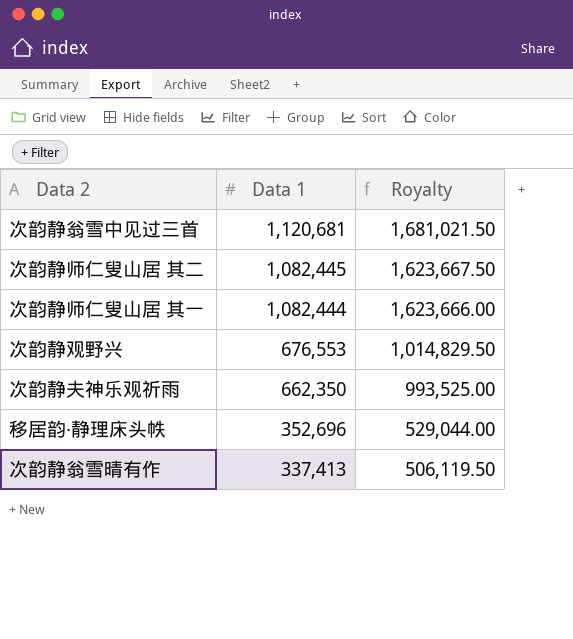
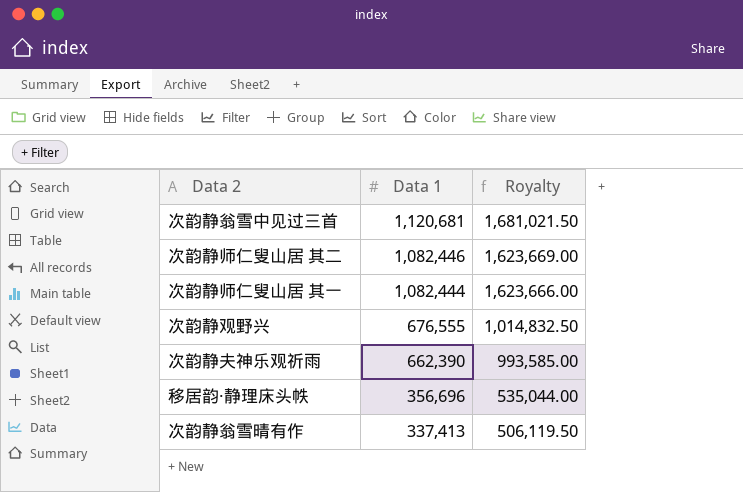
次韵静师仁叟山居 其二 | Data 1: 1,082,445 -> 1,082,446
次韵静师仁叟山居 其二 | Royalty: 1,623,667.50 -> 1,623,669.00
次韵静观野兴 | Data 1: 676,553 -> 676,555
次韵静观野兴 | Royalty: 1,014,829.50 -> 1,014,832.50
次韵静夫神乐观祈雨 | Data 1: 662,350 -> 662,390
次韵静夫神乐观祈雨 | Royalty: 993,525.00 -> 993,585.00
移居韵·静理床头帙 | Data 1: 352,696 -> 356,696
移居韵·静理床头帙 | Royalty: 529,044.00 -> 535,044.00

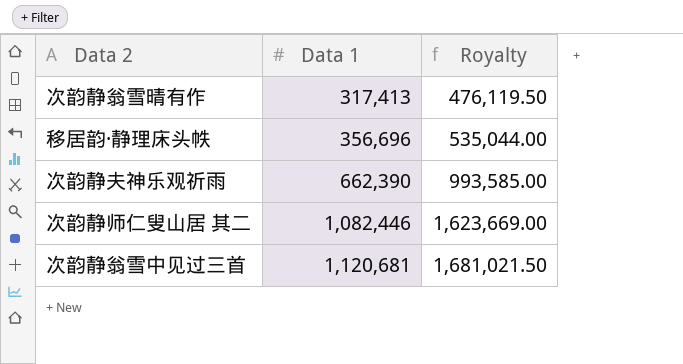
row order: Data 1 descending -> Data 1 ascending
row 次韵静师仁叟山居 其一: 1,082,444 | 1,623,666.00 -> none
row 次韵静观野兴: 676,555 | 1,014,832.50 -> none
次韵静翁雪晴有作 | Data 1: 337,413 -> 317,413
次韵静翁雪晴有作 | Royalty: 506,119.50 -> 476,119.50

